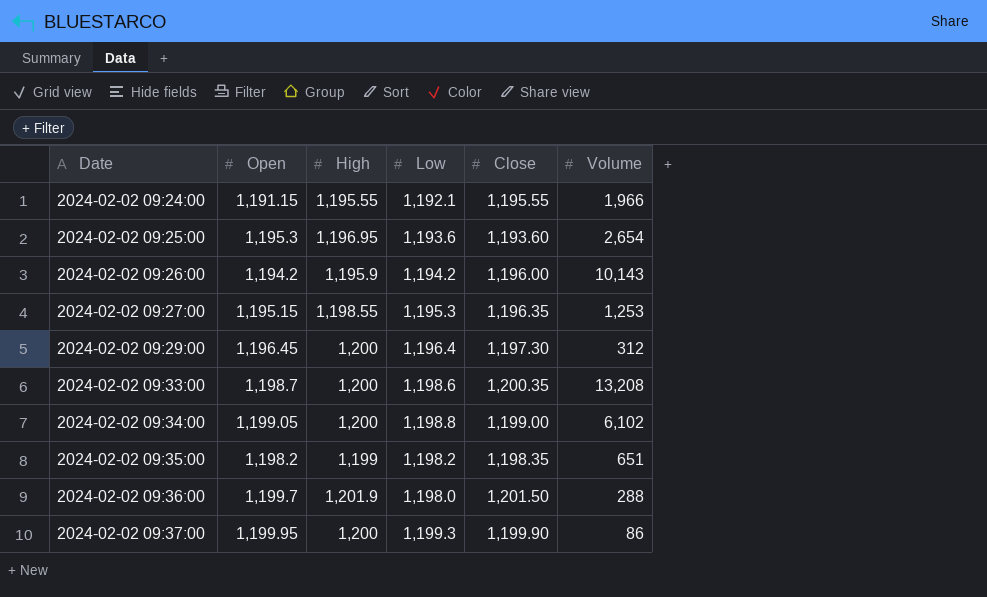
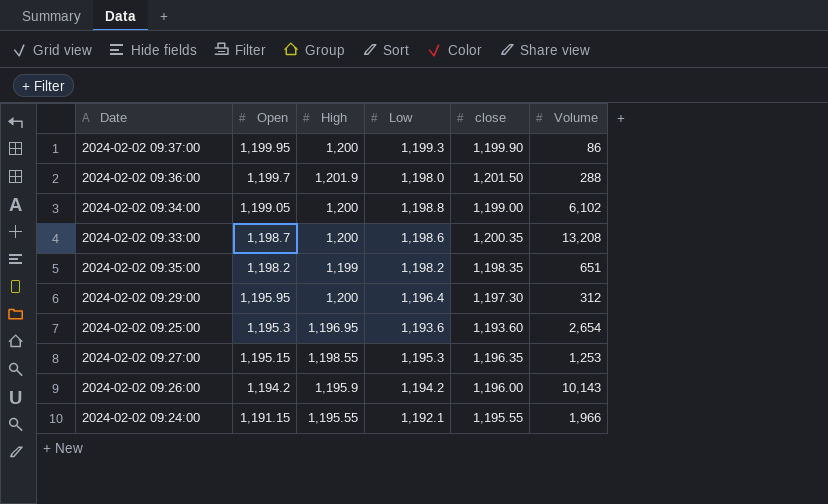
row order: Date ascending -> Open descending
column name: Close -> close
2024-02-02 09:29:00 | Open: 1,196.45 -> 1,195.95

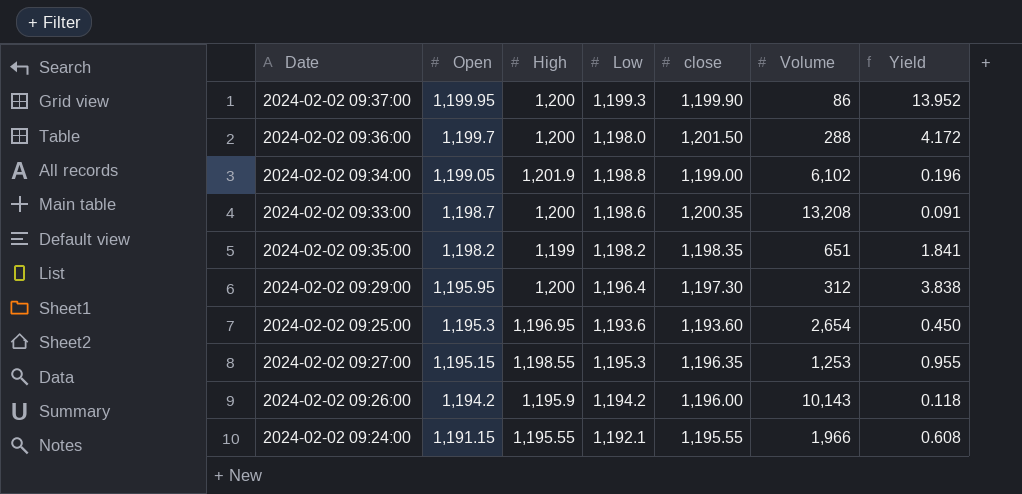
column Yield | formula: none -> [close] / [Volume]
2024-02-02 09:36:00 | High: 1,201.9 -> 1,200
2024-02-02 09:34:00 | High: 1,200 -> 1,201.9

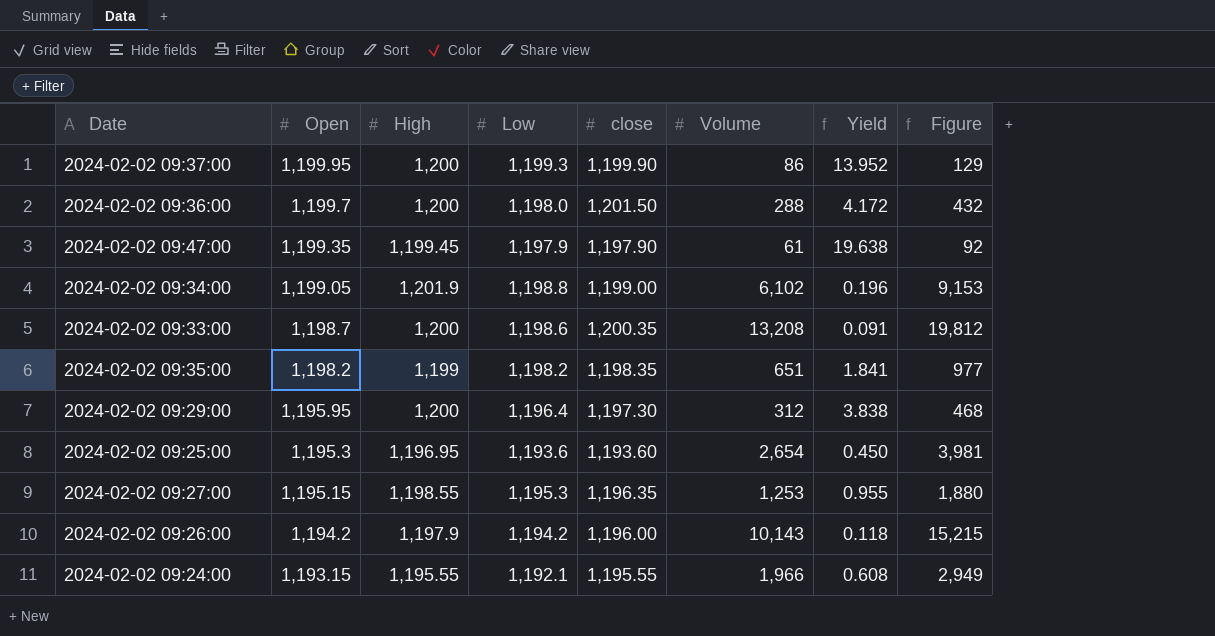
column Figure | formula: none -> [Volume] * 1.5
row 2024-02-02 09:47:00: none -> 1,199.35 | 1,199.45 | 1,197.9 | 1,197.90 | 61 | 19.638 | 92
2024-02-02 09:26:00 | High: 1,195.9 -> 1,197.9
2024-02-02 09:24:00 | Open: 1,191.15 -> 1,193.15

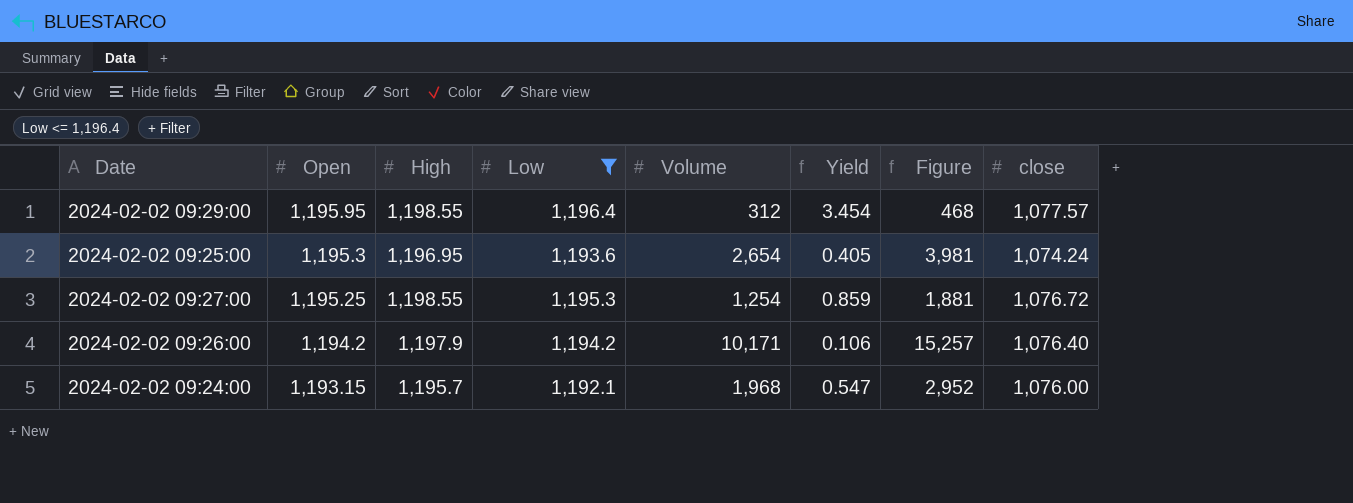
filter: none -> Low <= 1,196.4
column close | position: 5 -> 8
2024-02-02 09:29:00 | High: 1,200 -> 1,198.55
2024-02-02 09:29:00 | Yield: 3.838 -> 3.454
2024-02-02 09:29:00 | close: 1,197.30 -> 1,077.57
2024-02-02 09:25:00 | Yield: 0.450 -> 0.405
2024-02-02 09:25:00 | close: 1,193.60 -> 1,074.24
2024-02-02 09:27:00 | Open: 1,195.15 -> 1,195.25
2024-02-02 09:27:00 | Volume: 1,253 -> 1,254
2024-02-02 09:27:00 | Yield: 0.955 -> 0.859
2024-02-02 09:27:00 | Figure: 1,880 -> 1,881
2024-02-02 09:27:00 | close: 1,196.35 -> 1,076.72
2024-02-02 09:26:00 | Volume: 10,143 -> 10,171
2024-02-02 09:26:00 | Yield: 0.118 -> 0.106
2024-02-02 09:26:00 | Figure: 15,215 -> 15,257
2024-02-02 09:26:00 | close: 1,196.00 -> 1,076.40
2024-02-02 09:24:00 | High: 1,195.55 -> 1,195.7
2024-02-02 09:24:00 | Volume: 1,966 -> 1,968
2024-02-02 09:24:00 | Yield: 0.608 -> 0.547
2024-02-02 09:24:00 | Figure: 2,949 -> 2,952
2024-02-02 09:24:00 | close: 1,195.55 -> 1,076.00

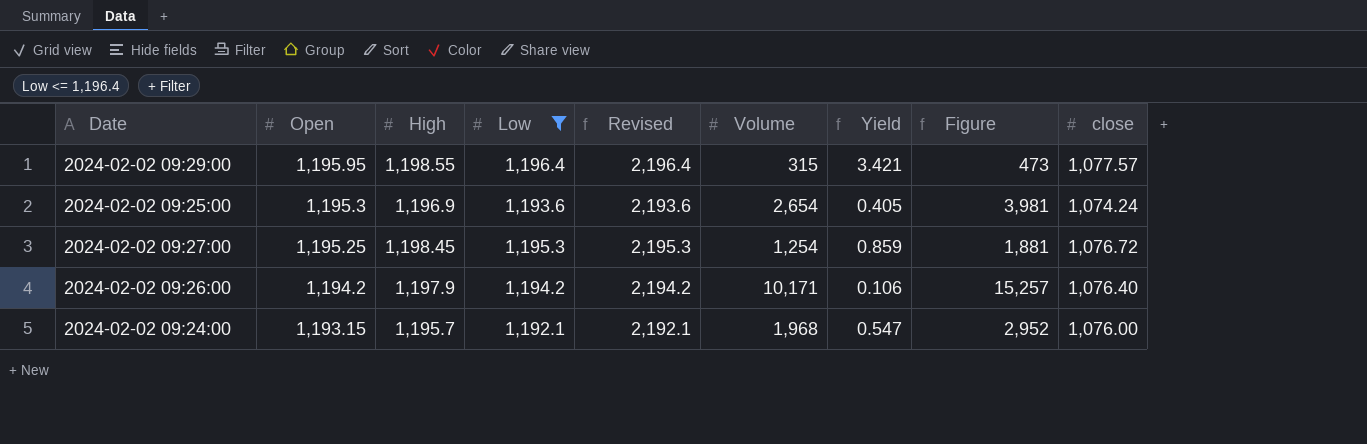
column Revised | formula: none -> [Low] + 1000
2024-02-02 09:29:00 | Volume: 312 -> 315
2024-02-02 09:29:00 | Yield: 3.454 -> 3.421
2024-02-02 09:29:00 | Figure: 468 -> 473
2024-02-02 09:25:00 | High: 1,196.95 -> 1,196.9
2024-02-02 09:27:00 | High: 1,198.55 -> 1,198.45

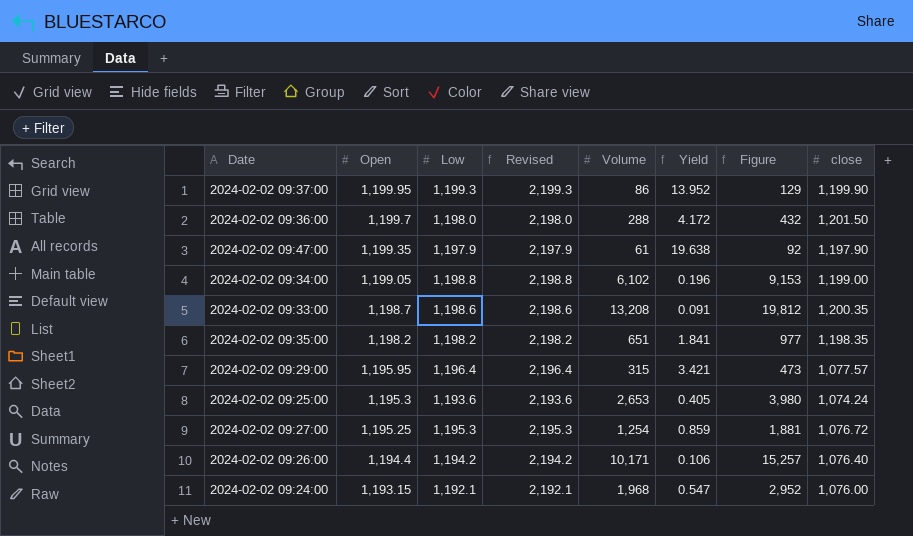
filter: Low <= 1,196.4 -> none
column High | position: 3 -> none
2024-02-02 09:25:00 | Volume: 2,654 -> 2,653
2024-02-02 09:25:00 | Figure: 3,981 -> 3,980
2024-02-02 09:26:00 | Open: 1,194.2 -> 1,194.4

